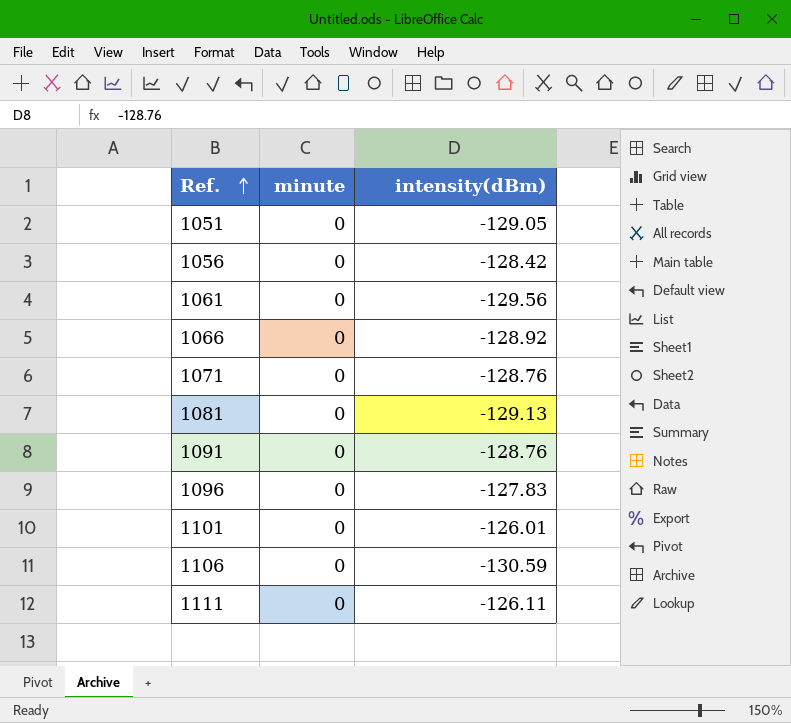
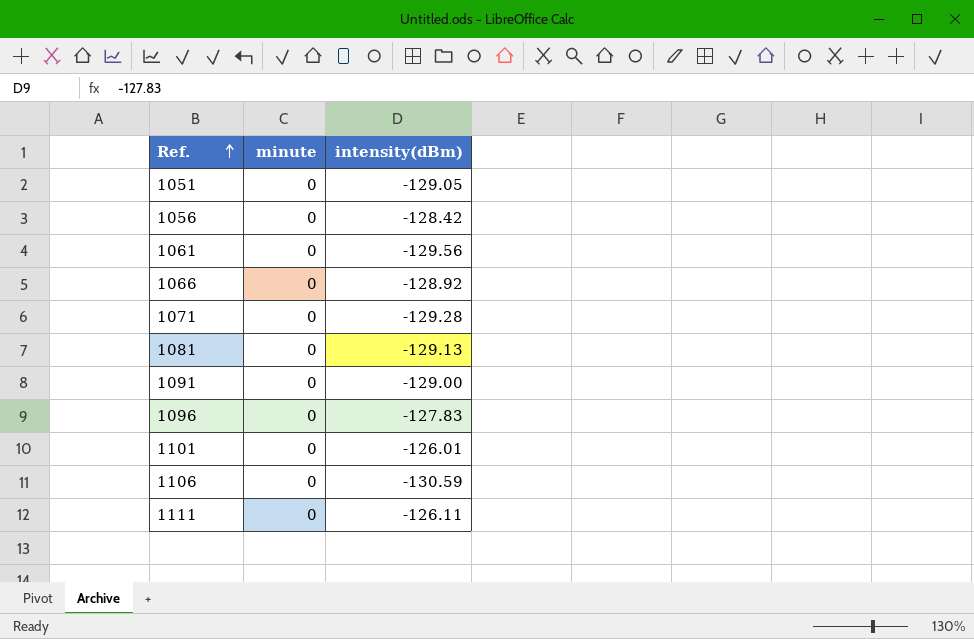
1071 | intensity(dBm): -128.76 -> -129.28
1091 | intensity(dBm): -128.76 -> -129.00

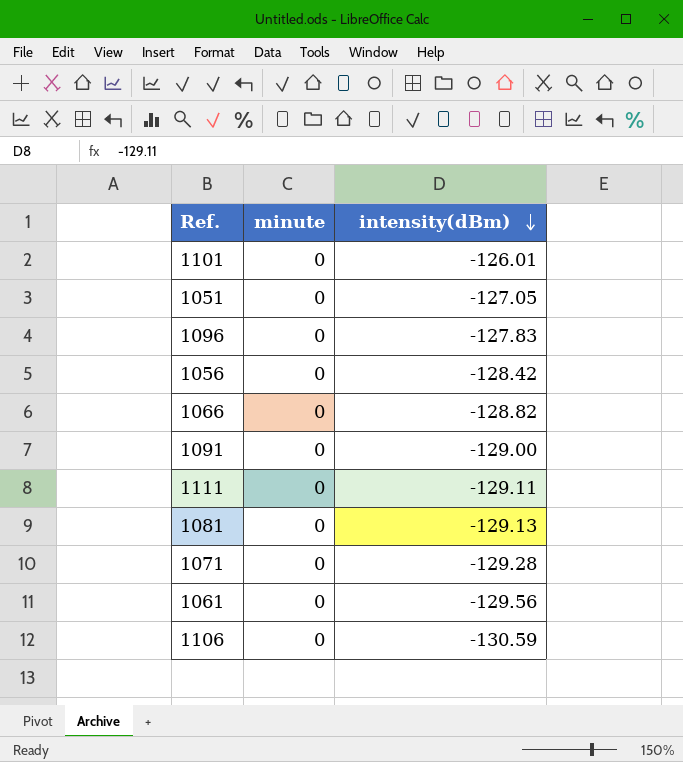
row order: Ref. ascending -> intensity(dBm) descending
1051 | intensity(dBm): -129.05 -> -127.05
1066 | intensity(dBm): -128.92 -> -128.82
1111 | intensity(dBm): -126.11 -> -129.11

